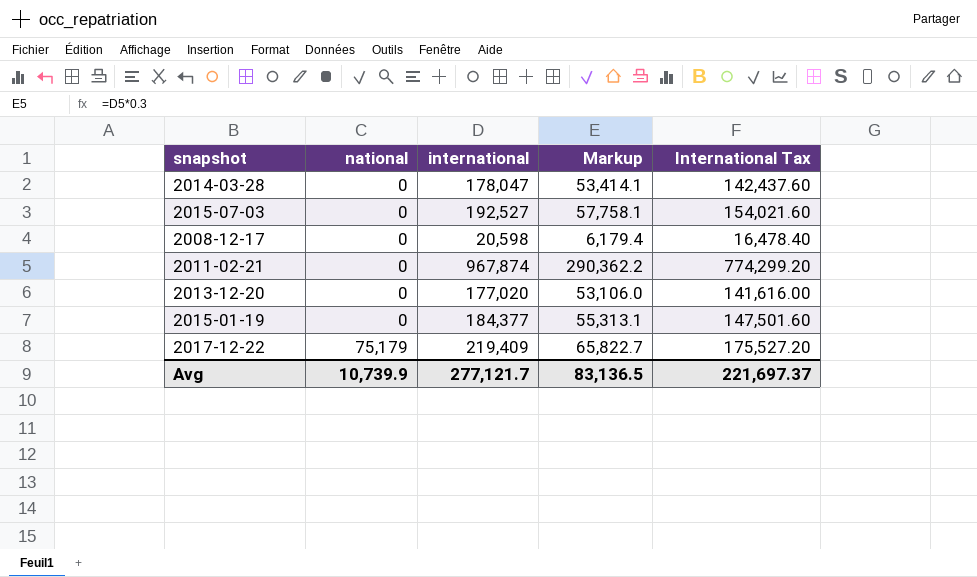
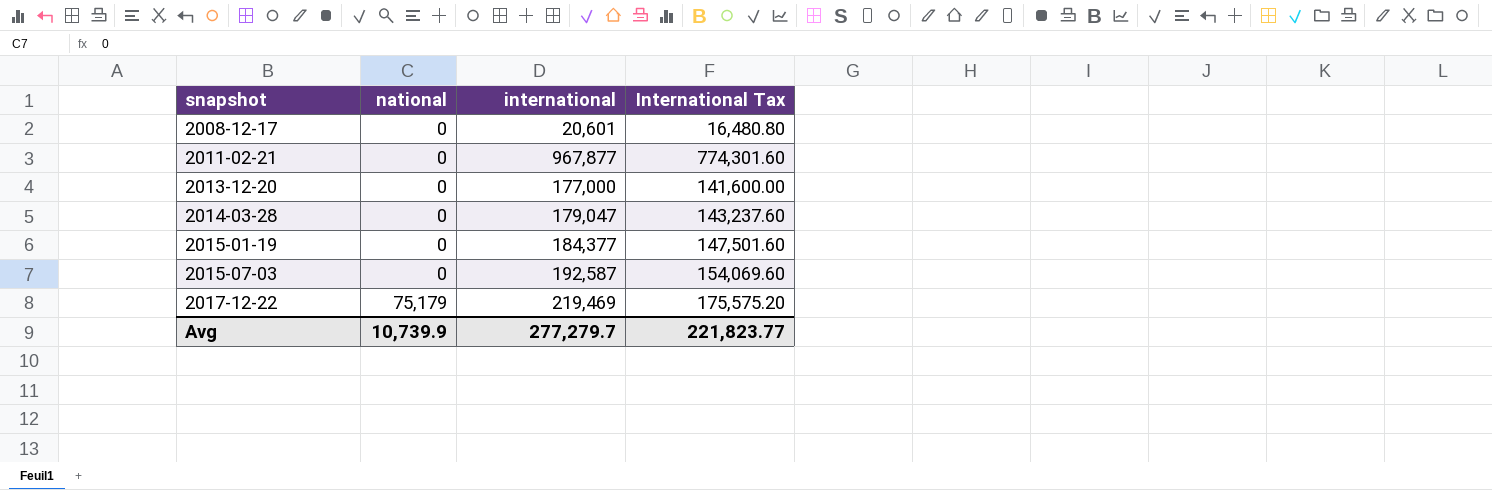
row order: national ascending -> snapshot ascending
column Markup | formula: [international] * 0.3 -> none
2008-12-17 | international: 20,598 -> 20,601
2008-12-17 | International Tax: 16,478.40 -> 16,480.80
2011-02-21 | international: 967,874 -> 967,877
2011-02-21 | International Tax: 774,299.20 -> 774,301.60
2013-12-20 | international: 177,020 -> 177,000
2013-12-20 | International Tax: 141,616.00 -> 141,600.00
2014-03-28 | international: 178,047 -> 179,047
2014-03-28 | International Tax: 142,437.60 -> 143,237.60
2015-07-03 | international: 192,527 -> 192,587
2015-07-03 | International Tax: 154,021.60 -> 154,069.60
2017-12-22 | international: 219,409 -> 219,469
2017-12-22 | International Tax: 175,527.20 -> 175,575.20
Avg | international: 277,121.7 -> 277,279.7
Avg | International Tax: 221,697.37 -> 221,823.77

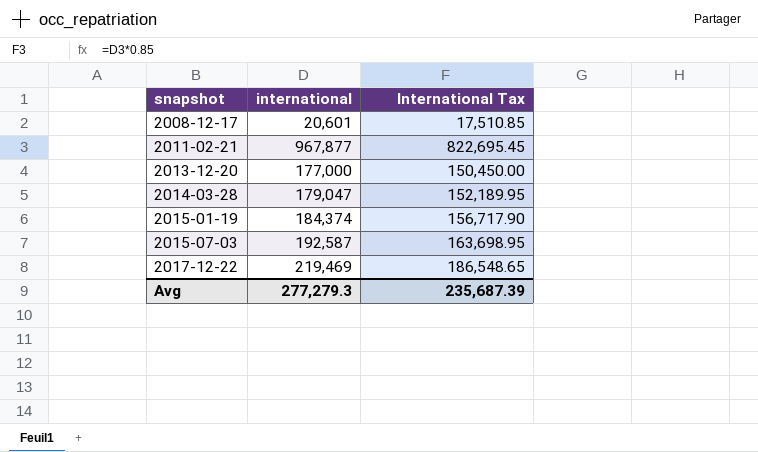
column national | position: 2 -> none
column International Tax | formula: [international] * 0.8 -> [international] * 0.85
2015-01-19 | international: 184,377 -> 184,374
Avg | international: 277,279.7 -> 277,279.3
Avg | International Tax: 221,823.77 -> 235,687.39

